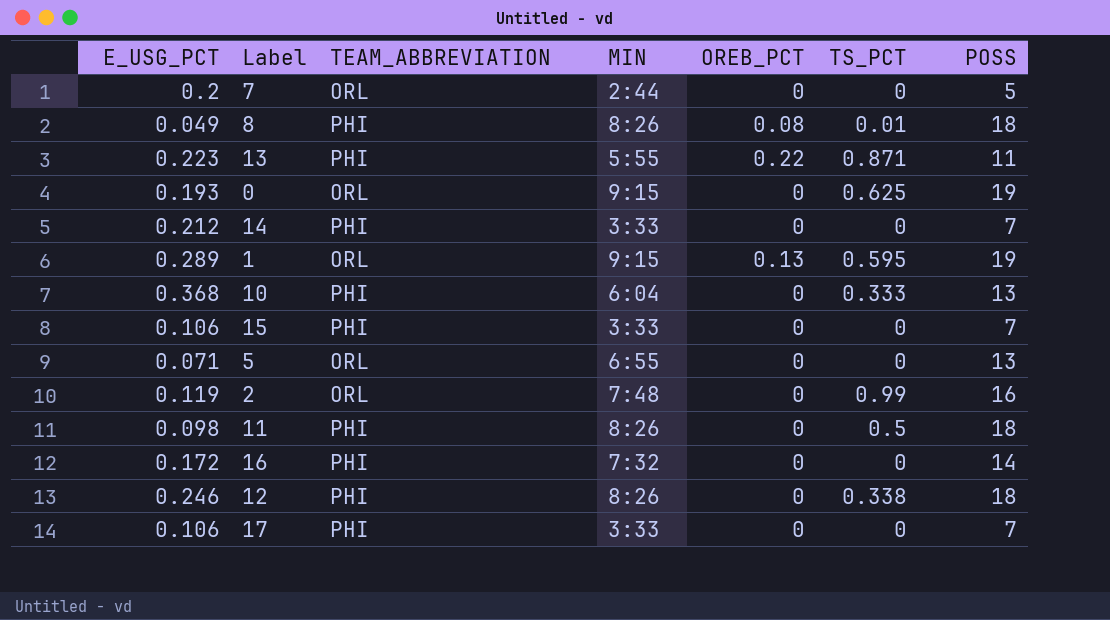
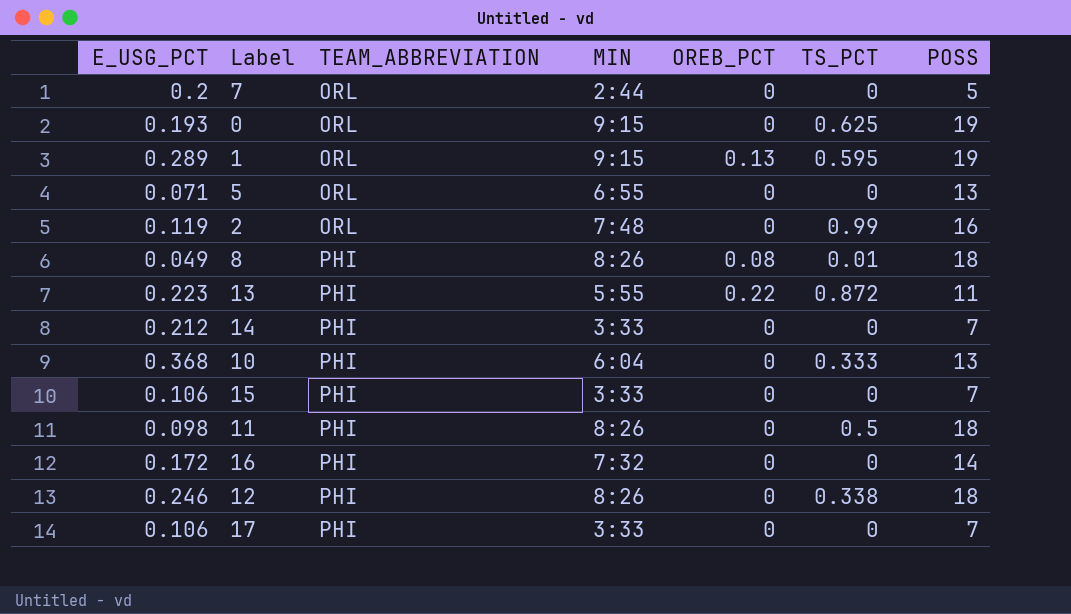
row order: none -> TEAM_ABBREVIATION ascending
13 | TS_PCT: 0.871 -> 0.872

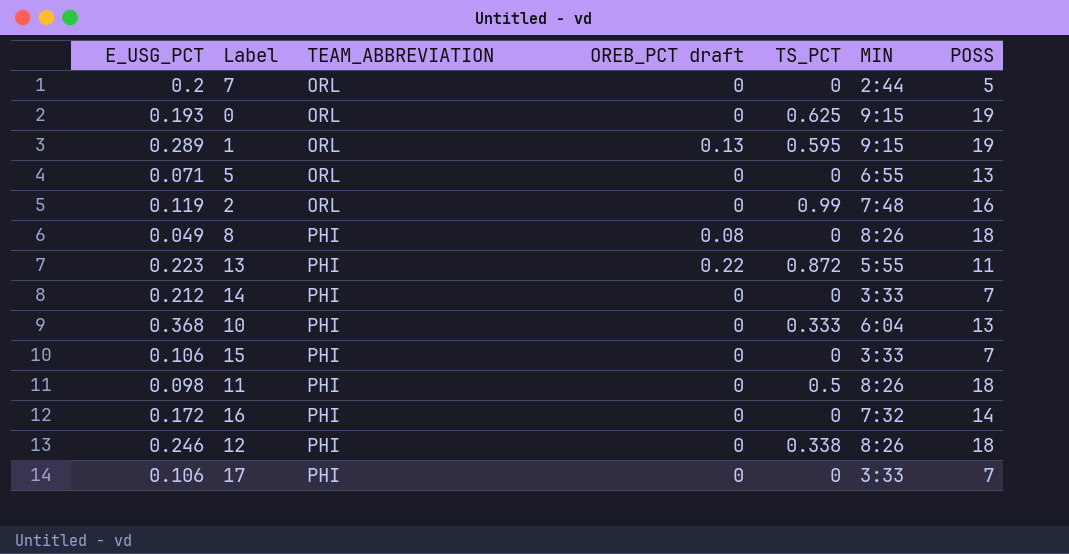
column name: OREB_PCT -> OREB_PCT draft
column MIN | position: 4 -> 6
8 | TS_PCT: 0.01 -> 0

